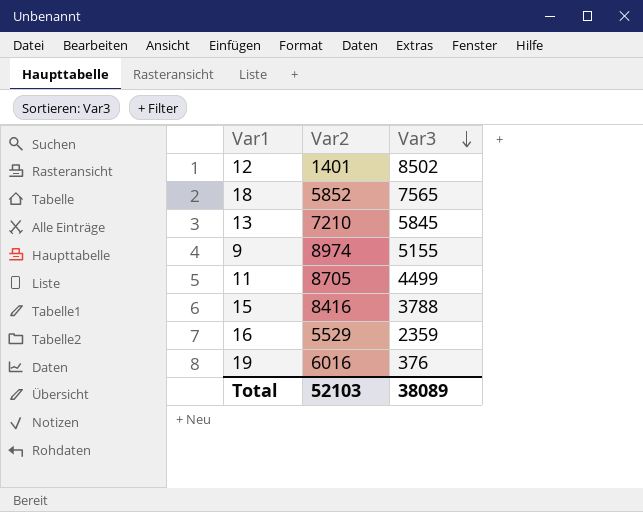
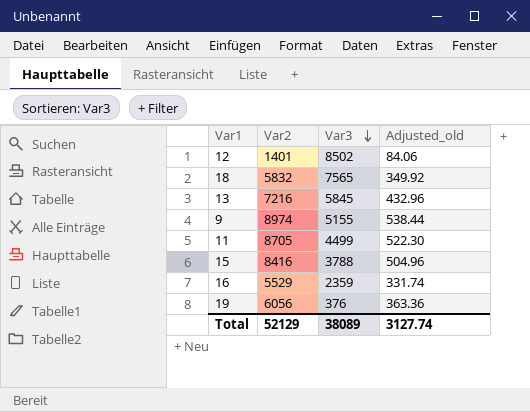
column Adjusted_old | formula: none -> [Var2] * 0.06
18 | Var2: 5852 -> 5832
13 | Var2: 7210 -> 7216
19 | Var2: 6016 -> 6056
Total | Var2: 52103 -> 52129

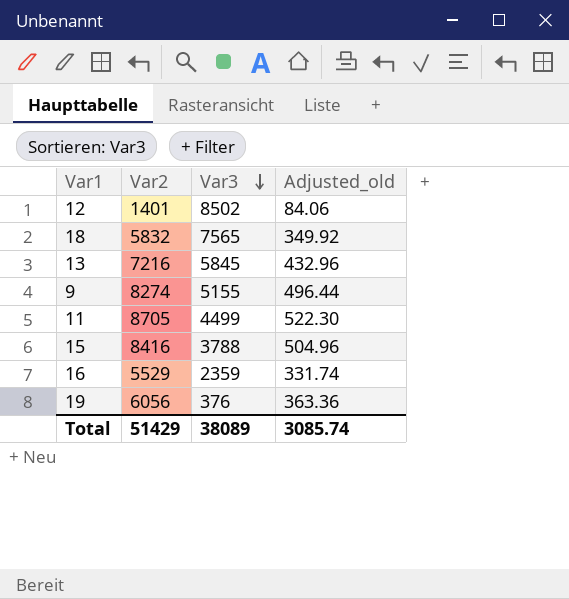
9 | Var2: 8974 -> 8274
9 | Adjusted_old: 538.44 -> 496.44
Total | Var2: 52129 -> 51429
Total | Adjusted_old: 3127.74 -> 3085.74

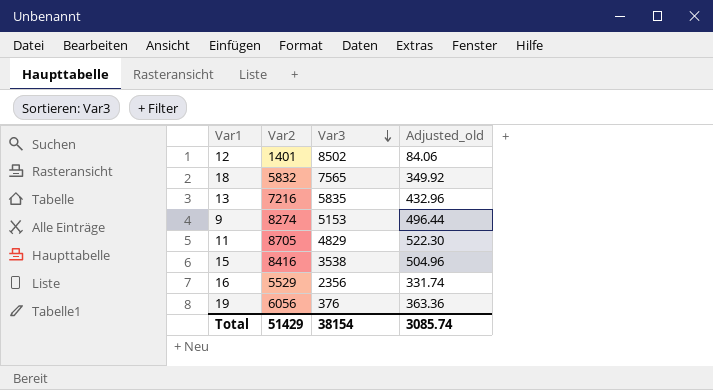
13 | Var3: 5845 -> 5835
9 | Var3: 5155 -> 5153
11 | Var3: 4499 -> 4829
15 | Var3: 3788 -> 3538
16 | Var3: 2359 -> 2356
Total | Var3: 38089 -> 38154

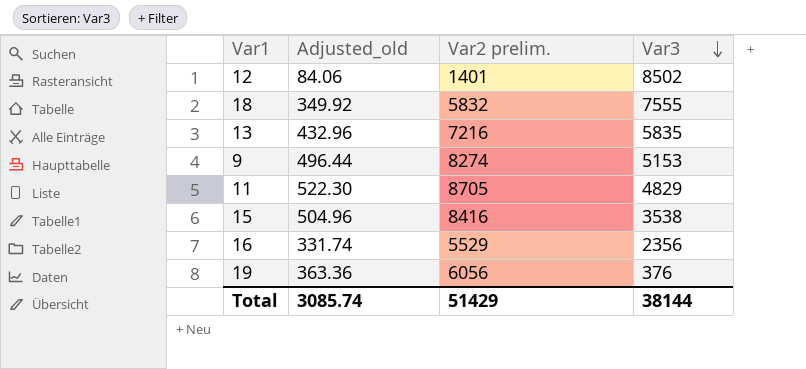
column Adjusted_old | position: 4 -> 2
column name: Var2 -> Var2 prelim.
18 | Var3: 7565 -> 7555
Total | Var3: 38154 -> 38144

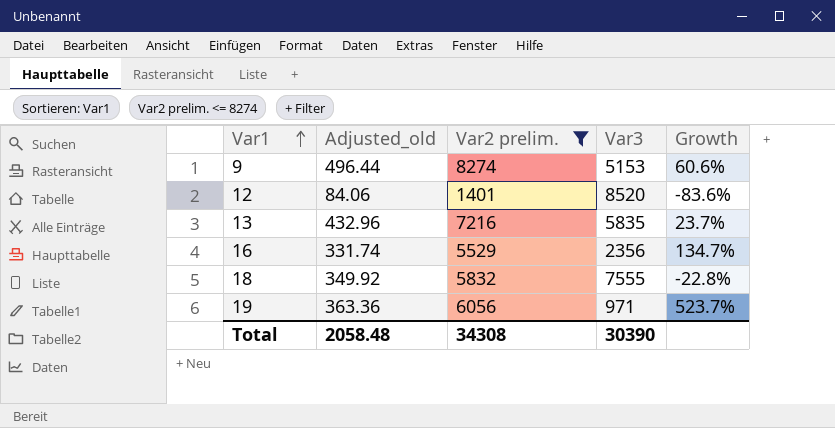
filter: none -> Var2 prelim. <= 8274
row order: Var3 descending -> Var1 ascending
column Growth | formula: none -> ([Var2 prelim.] - [Var3]) / [Var3]
12 | Var3: 8502 -> 8520
19 | Var3: 376 -> 971
Total | Adjusted_old: 3085.74 -> 2058.48
Total | Var2 prelim.: 51429 -> 34308
Total | Var3: 38144 -> 30390

